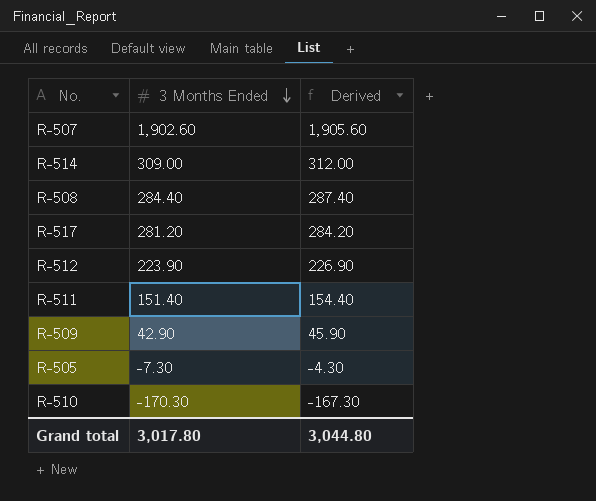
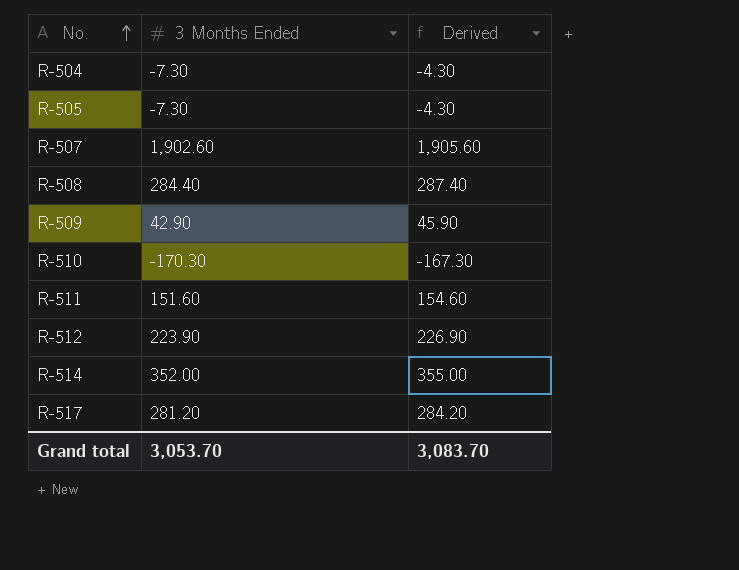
row order: 3 Months Ended descending -> No. ascending
row R-504: none -> -7.30 | -4.30
R-511 | 3 Months Ended: 151.40 -> 151.60
R-511 | Derived: 154.40 -> 154.60
R-514 | 3 Months Ended: 309.00 -> 352.00
R-514 | Derived: 312.00 -> 355.00
Grand total | 3 Months Ended: 3,017.80 -> 3,053.70
Grand total | Derived: 3,044.80 -> 3,083.70

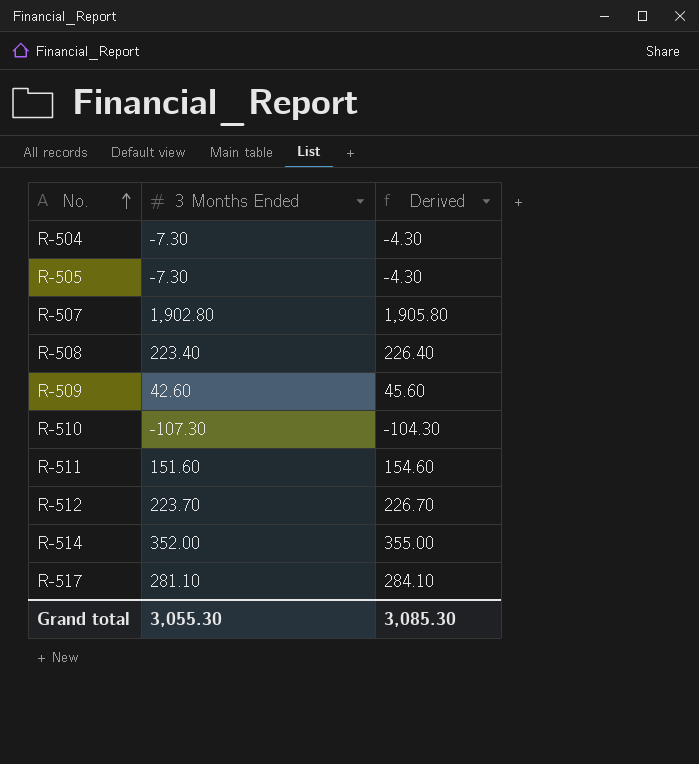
R-507 | 3 Months Ended: 1,902.60 -> 1,902.80
R-507 | Derived: 1,905.60 -> 1,905.80
R-508 | 3 Months Ended: 284.40 -> 223.40
R-508 | Derived: 287.40 -> 226.40
R-509 | 3 Months Ended: 42.90 -> 42.60
R-509 | Derived: 45.90 -> 45.60
R-510 | 3 Months Ended: -170.30 -> -107.30
R-510 | Derived: -167.30 -> -104.30
R-512 | 3 Months Ended: 223.90 -> 223.70
R-512 | Derived: 226.90 -> 226.70
R-517 | 3 Months Ended: 281.20 -> 281.10
R-517 | Derived: 284.20 -> 284.10
Grand total | 3 Months Ended: 3,053.70 -> 3,055.30
Grand total | Derived: 3,083.70 -> 3,085.30

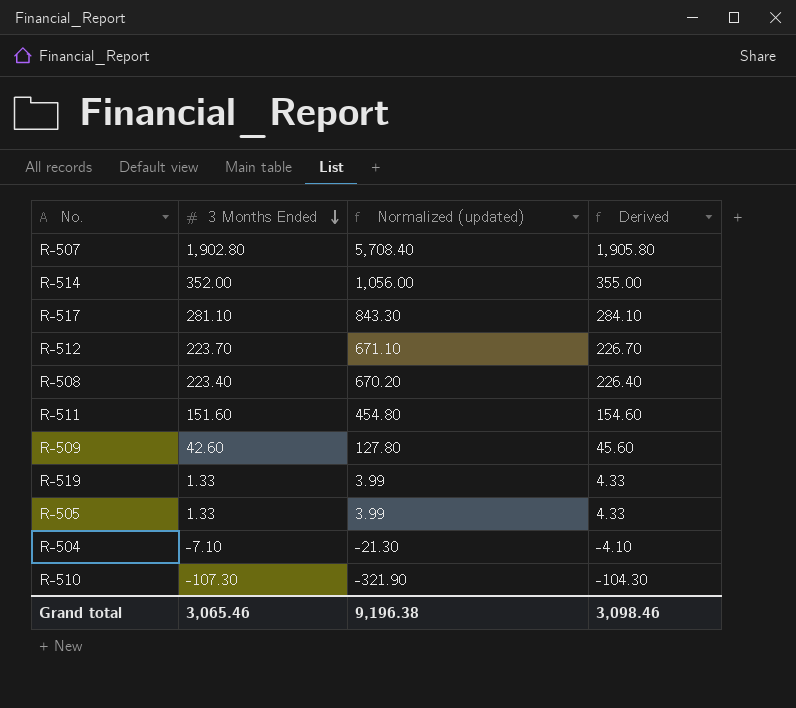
row order: No. ascending -> 3 Months Ended descending
column Normalized (updated) | formula: none -> [3 Months Ended] * 3
row R-519: none -> 1.33 | 3.99 | 4.33
R-505 | 3 Months Ended: -7.30 -> 1.33
R-505 | Derived: -4.30 -> 4.33
R-504 | 3 Months Ended: -7.30 -> -7.10
R-504 | Derived: -4.30 -> -4.10
Grand total | 3 Months Ended: 3,055.30 -> 3,065.46
Grand total | Derived: 3,085.30 -> 3,098.46

